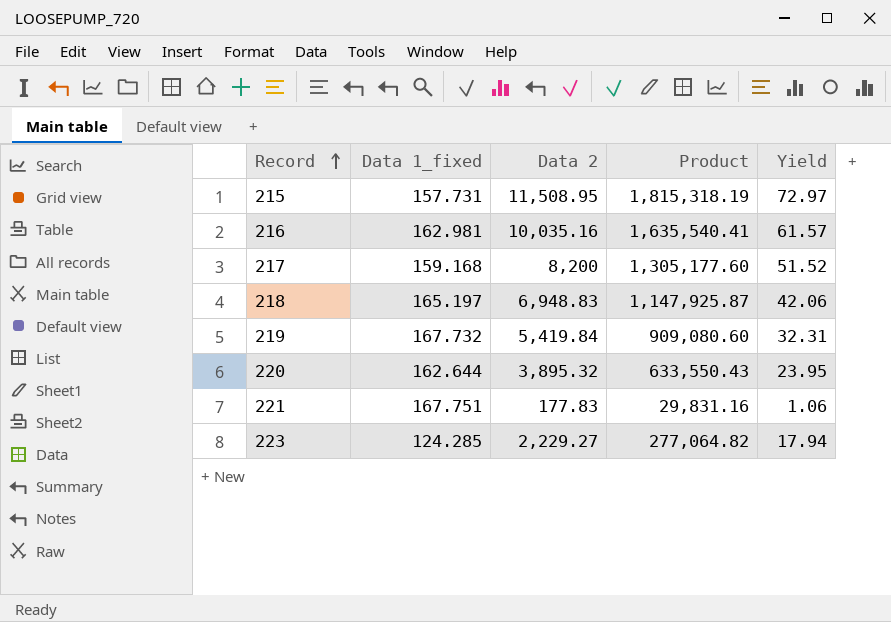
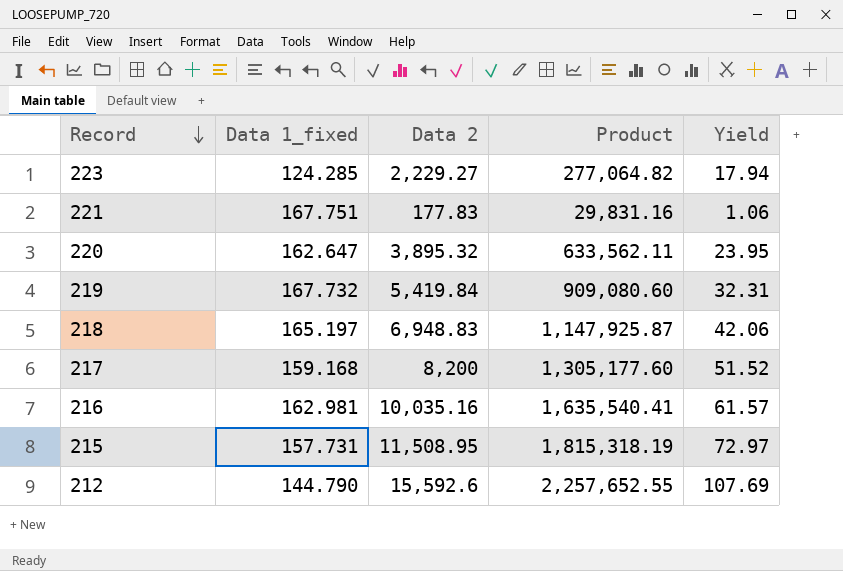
row order: Record ascending -> Record descending
220 | Data 1_fixed: 162.644 -> 162.647
220 | Product: 633,550.43 -> 633,562.11
row 212: none -> 144.790 | 15,592.6 | 2,257,652.55 | 107.69

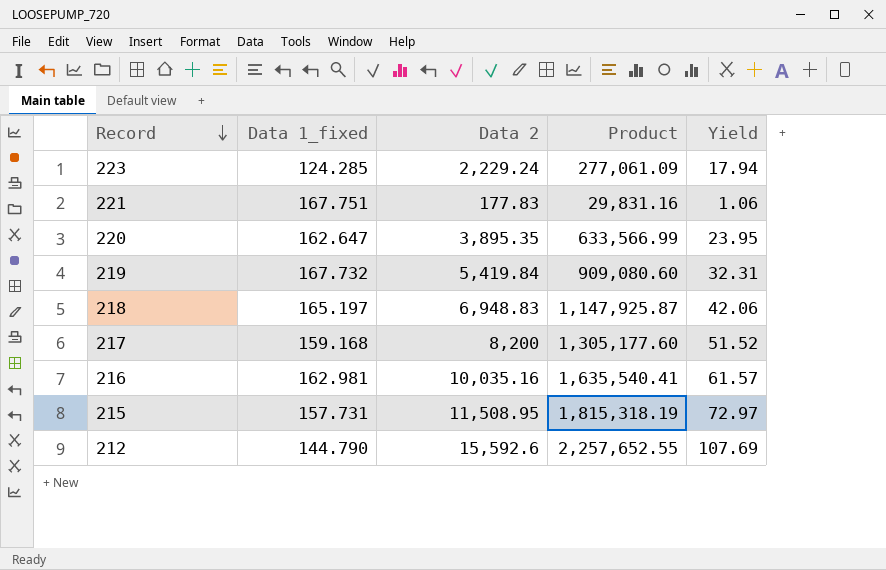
223 | Data 2: 2,229.27 -> 2,229.24
223 | Product: 277,064.82 -> 277,061.09
220 | Data 2: 3,895.32 -> 3,895.35
220 | Product: 633,562.11 -> 633,566.99

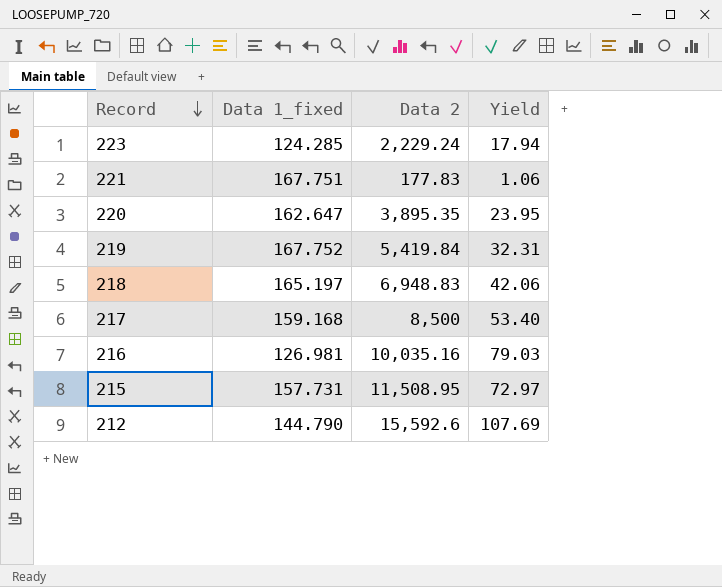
column Product | formula: [Data 1_fixed] * [Data 2] -> none
219 | Data 1_fixed: 167.732 -> 167.752
217 | Data 2: 8,200 -> 8,500
217 | Yield: 51.52 -> 53.40
216 | Data 1_fixed: 162.981 -> 126.981
216 | Yield: 61.57 -> 79.03

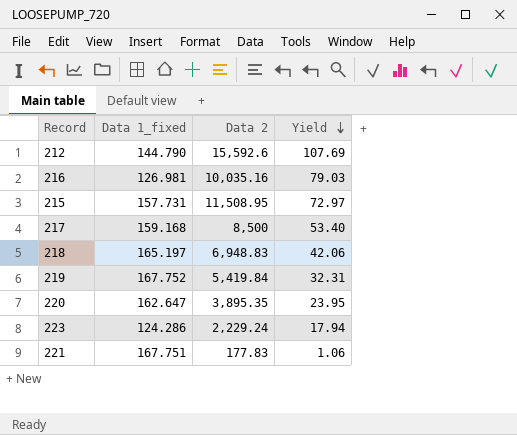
row order: Record descending -> Yield descending
223 | Data 1_fixed: 124.285 -> 124.286

